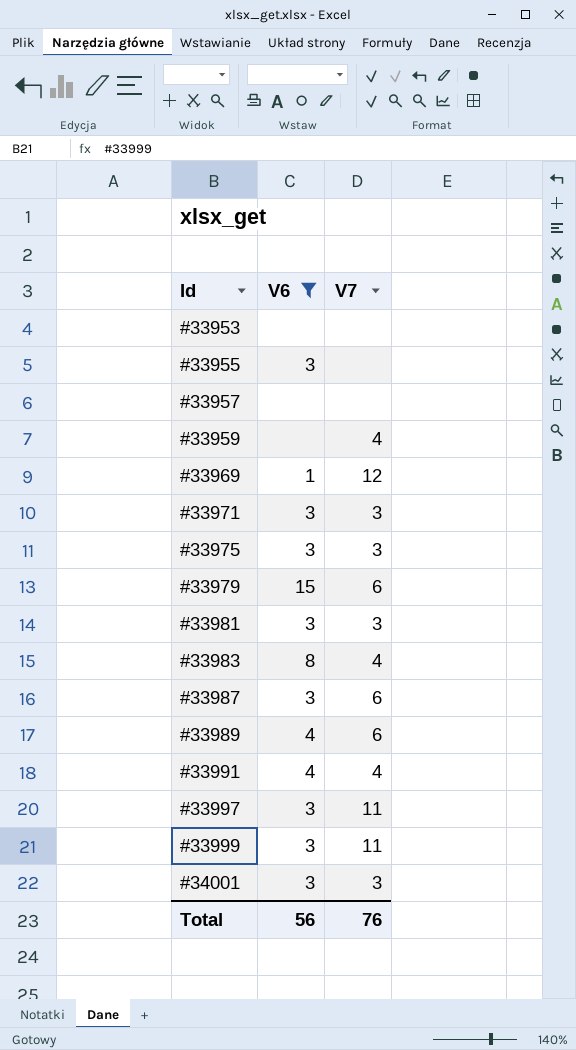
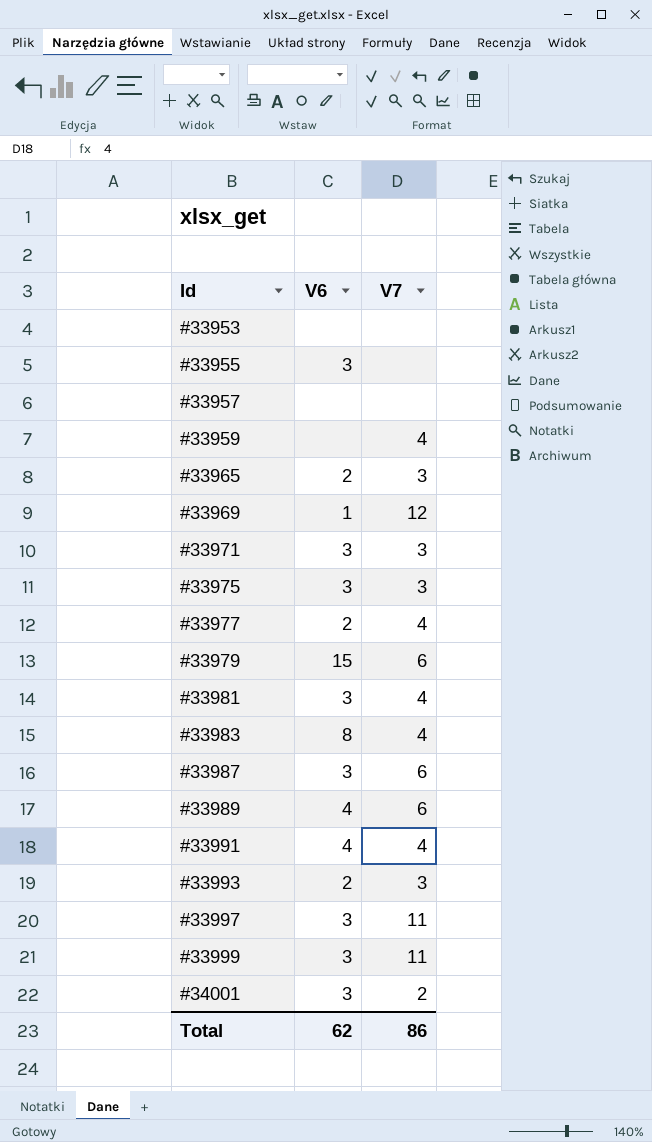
filter: V6 != 2 -> none
#33981 | V7: 3 -> 4
#34001 | V7: 3 -> 2
Total | V6: 56 -> 62
Total | V7: 76 -> 86

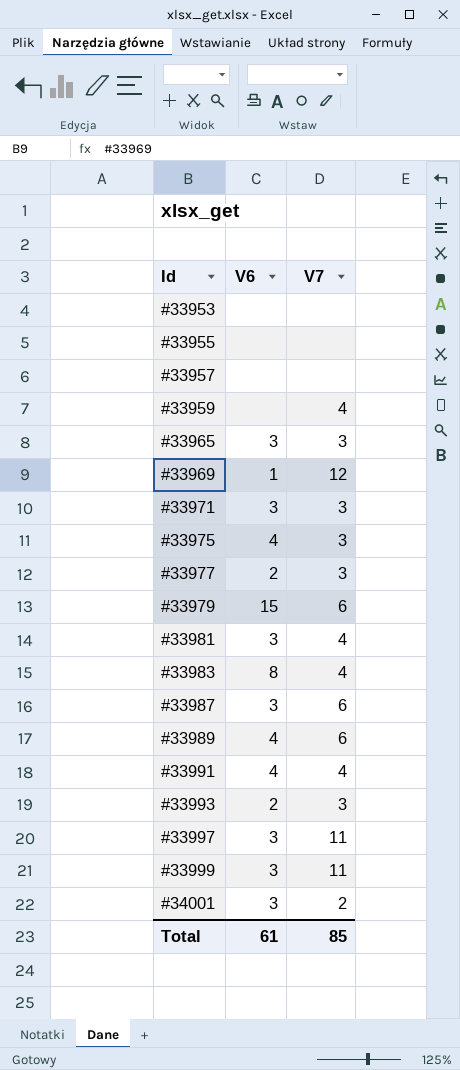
#33955 | V6: 3 -> none
#33965 | V6: 2 -> 3
#33975 | V6: 3 -> 4
#33977 | V7: 4 -> 3
Total | V6: 62 -> 61
Total | V7: 86 -> 85

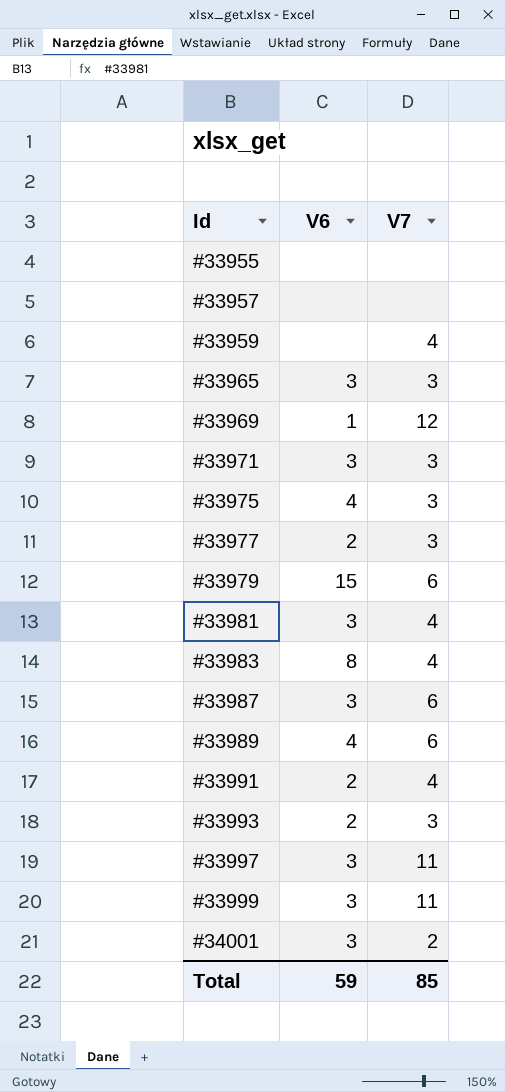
row #33953: none | none -> none
#33991 | V6: 4 -> 2
Total | V6: 61 -> 59

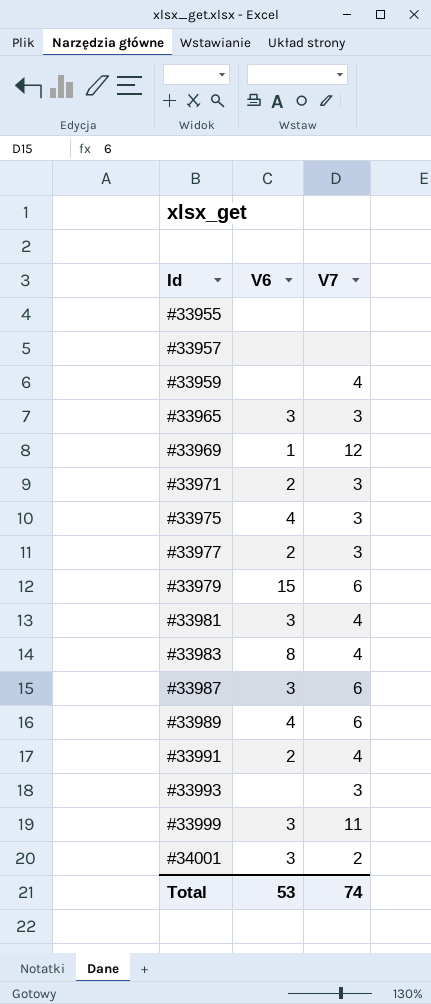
row #33997: 3 | 11 -> none
#33971 | V6: 3 -> 2
#33993 | V6: 2 -> none
Total | V6: 59 -> 53
Total | V7: 85 -> 74

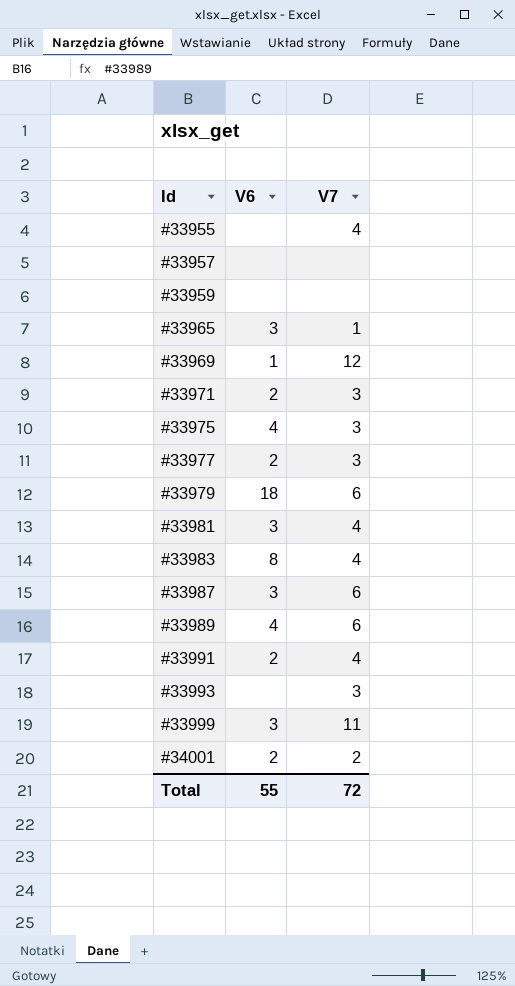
#33955 | V7: none -> 4
#33959 | V7: 4 -> none
#33965 | V7: 3 -> 1
#33979 | V6: 15 -> 18
#34001 | V6: 3 -> 2
Total | V6: 53 -> 55
Total | V7: 74 -> 72

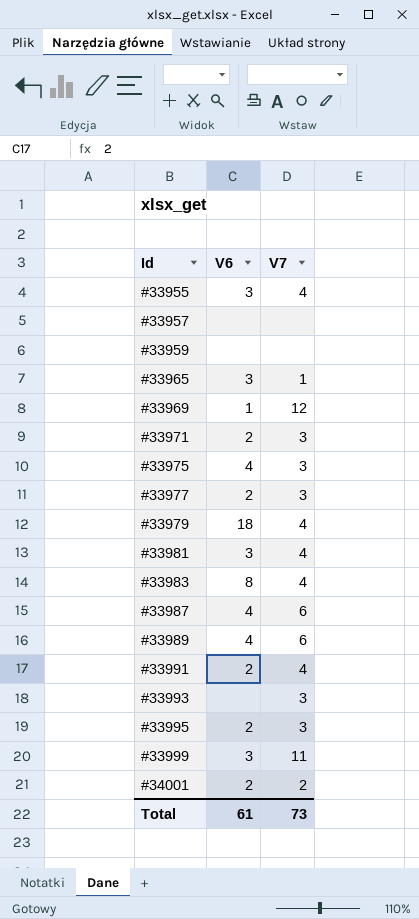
#33955 | V6: none -> 3
#33979 | V7: 6 -> 4
#33987 | V6: 3 -> 4
row #33995: none -> 2 | 3
Total | V6: 55 -> 61
Total | V7: 72 -> 73

